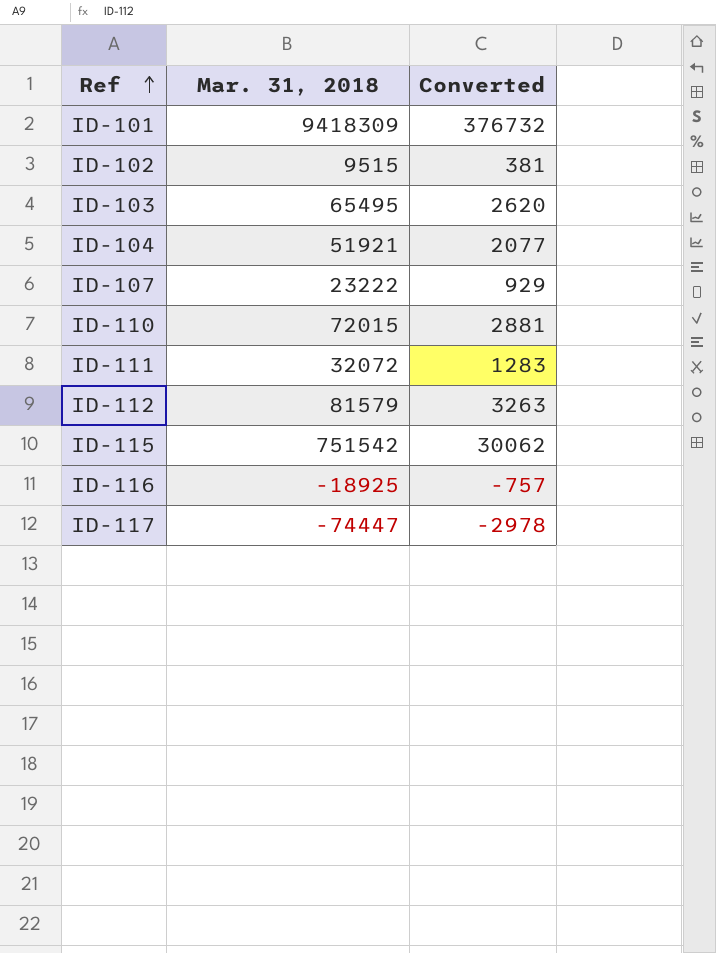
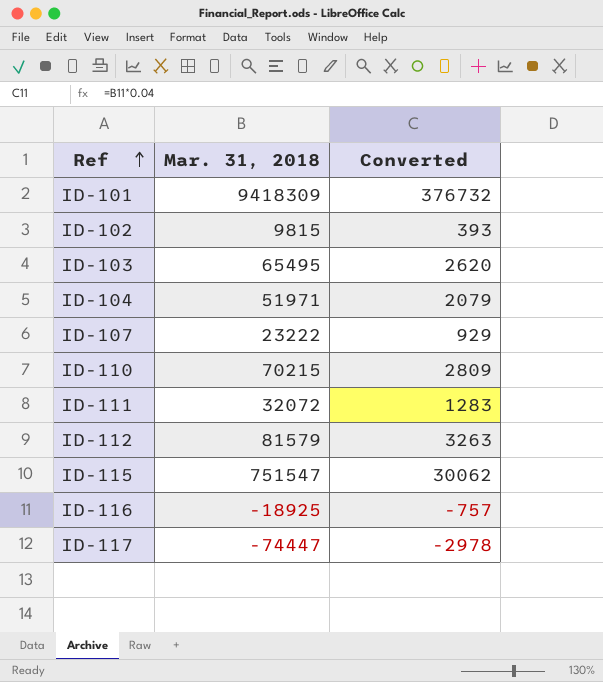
ID-102 | Mar. 31, 2018: 9515 -> 9815
ID-102 | Converted: 381 -> 393
ID-104 | Mar. 31, 2018: 51921 -> 51971
ID-104 | Converted: 2077 -> 2079
ID-110 | Mar. 31, 2018: 72015 -> 70215
ID-110 | Converted: 2881 -> 2809
ID-115 | Mar. 31, 2018: 751542 -> 751547

